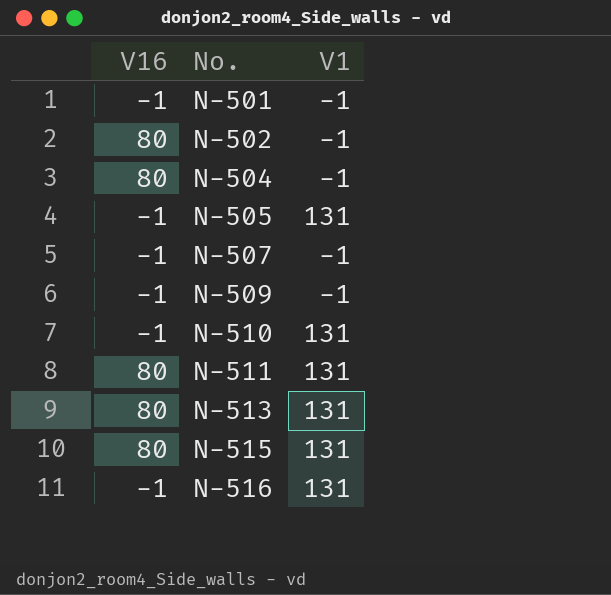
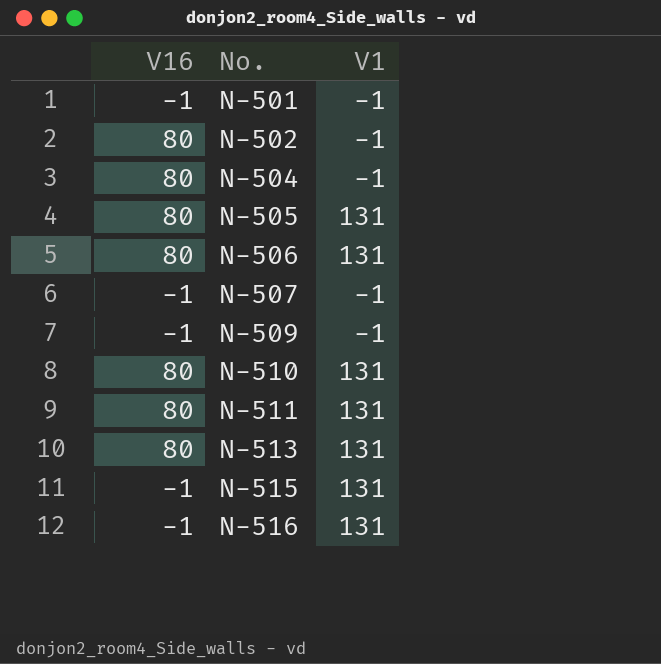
N-505 | V16: -1 -> 80
row N-506: none -> 80 | 131
N-510 | V16: -1 -> 80
N-515 | V16: 80 -> -1

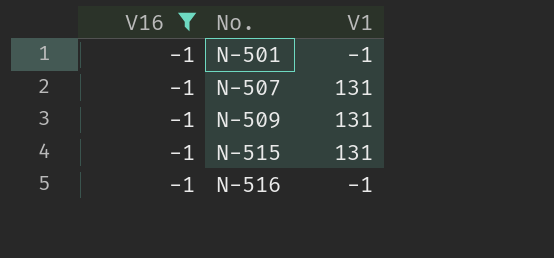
filter: none -> V16 = -1
N-507 | V1: -1 -> 131
N-509 | V1: -1 -> 131
N-516 | V1: 131 -> -1

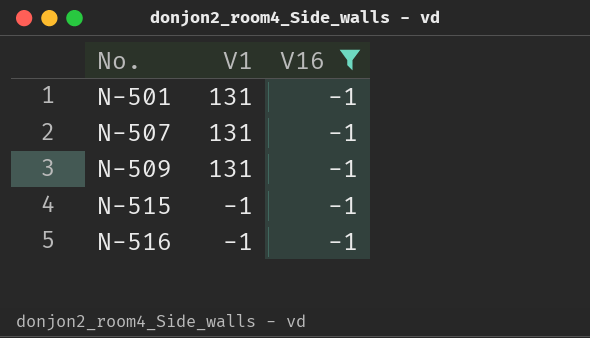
column V16 | position: 1 -> 3
N-501 | V1: -1 -> 131
N-515 | V1: 131 -> -1

